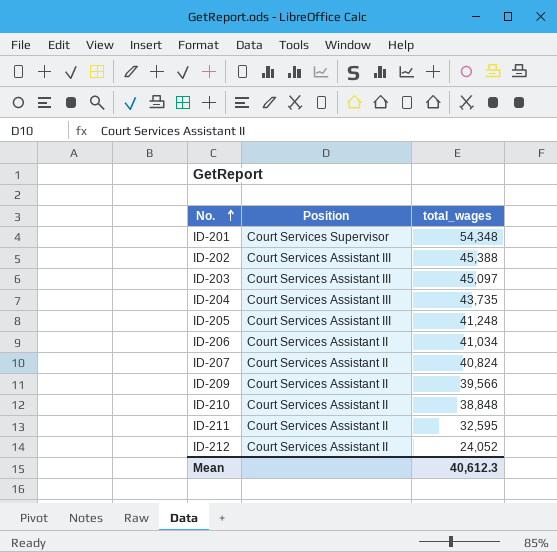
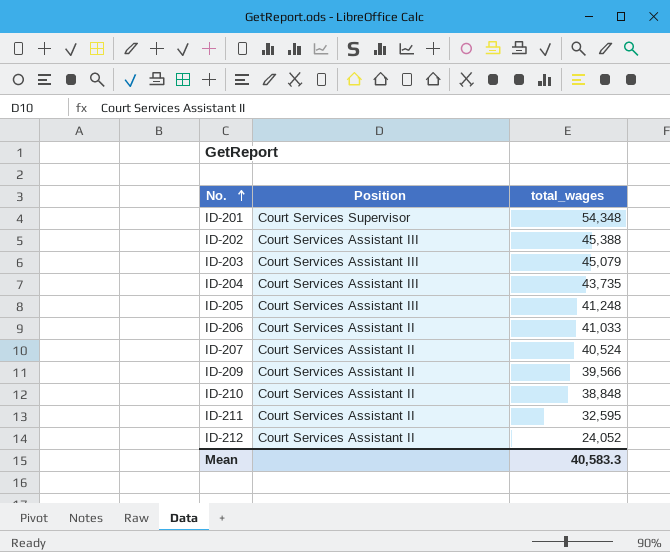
ID-203 | total_wages: 45,097 -> 45,079
ID-206 | total_wages: 41,034 -> 41,033
ID-207 | total_wages: 40,824 -> 40,524
Mean | total_wages: 40,612.3 -> 40,583.3

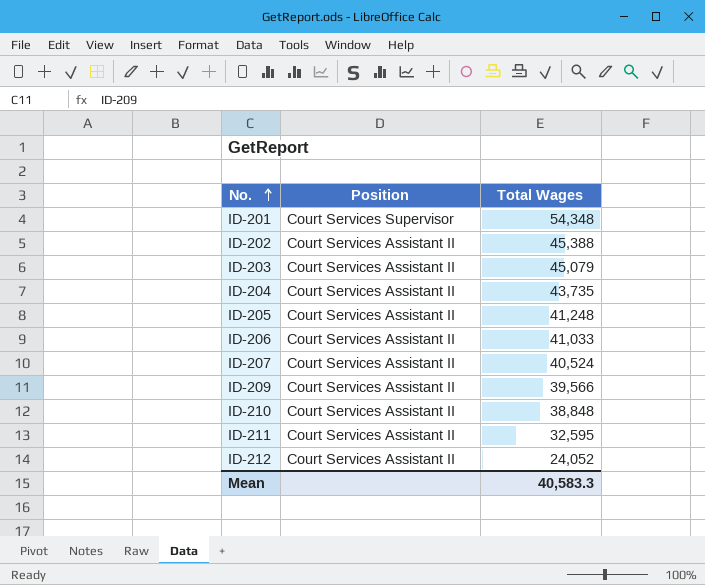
column name: total_wages -> Total Wages
ID-202 | Position: Court Services Assistant III -> Court Services Assistant II
ID-203 | Position: Court Services Assistant III -> Court Services Assistant II
ID-204 | Position: Court Services Assistant III -> Court Services Assistant II
ID-205 | Position: Court Services Assistant III -> Court Services Assistant II

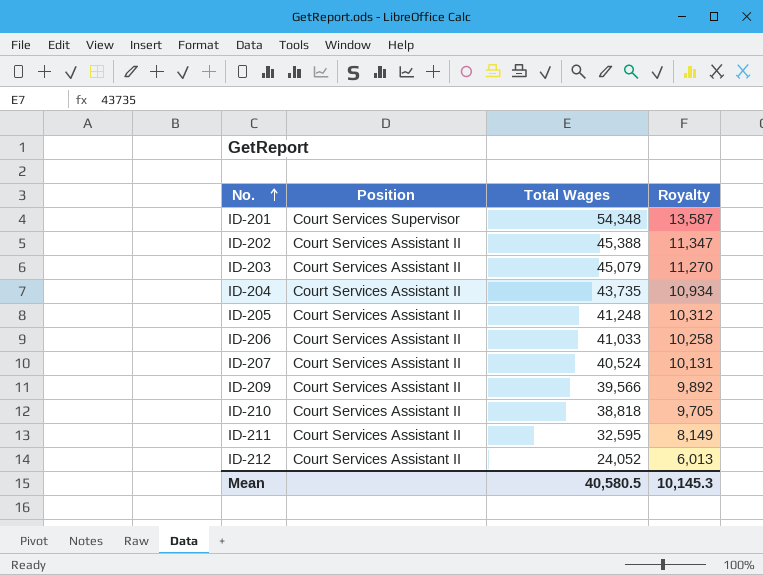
column Royalty | formula: none -> [Total Wages] * 0.25
ID-210 | Total Wages: 38,848 -> 38,818
Mean | Total Wages: 40,583.3 -> 40,580.5

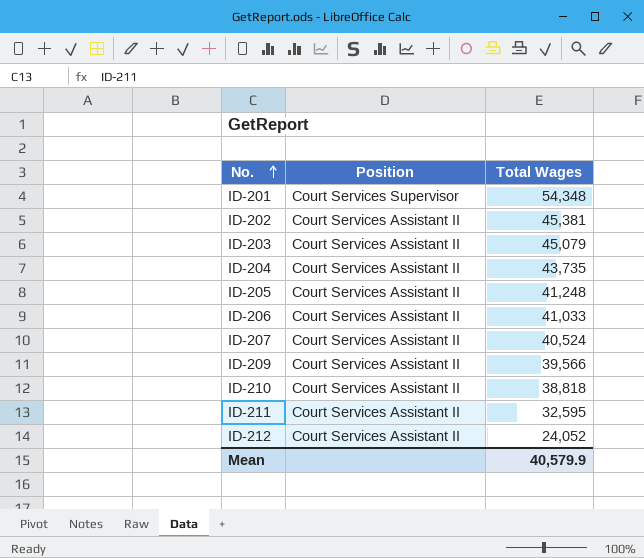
column Royalty | formula: [Total Wages] * 0.25 -> none
ID-202 | Total Wages: 45,388 -> 45,381
Mean | Total Wages: 40,580.5 -> 40,579.9

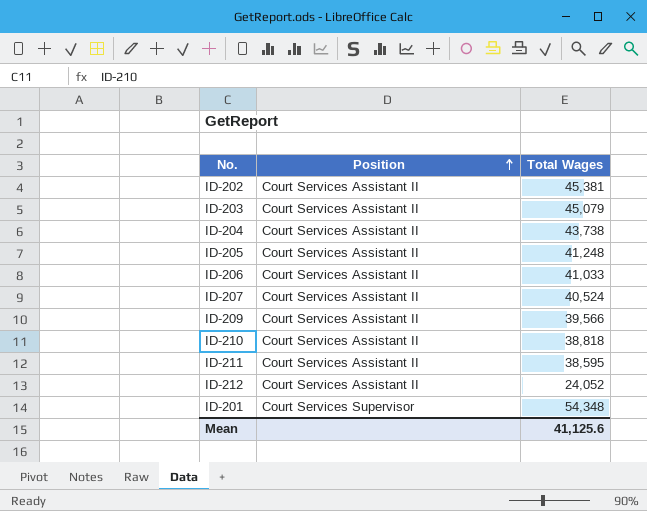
row order: No. ascending -> Position ascending
ID-204 | Total Wages: 43,735 -> 43,738
ID-211 | Total Wages: 32,595 -> 38,595
Mean | Total Wages: 40,579.9 -> 41,125.6

